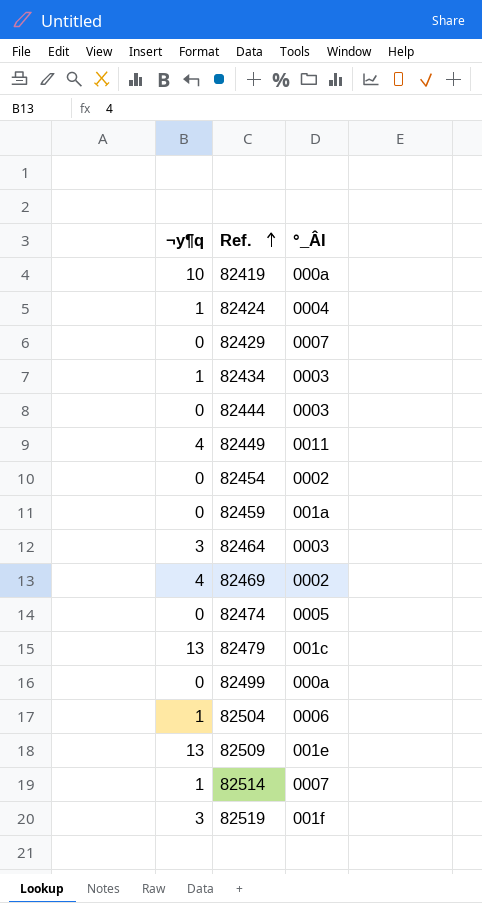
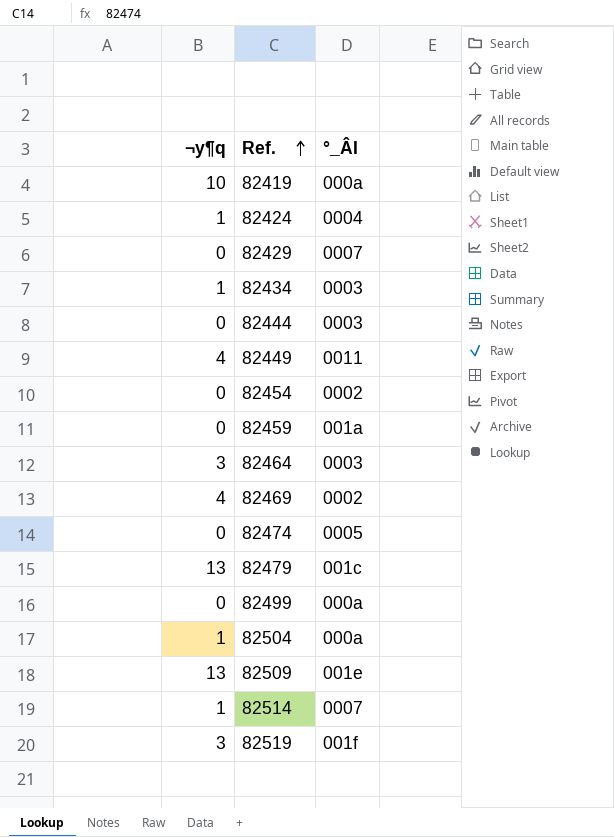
82504 | °_ÂI: 0006 -> 000a

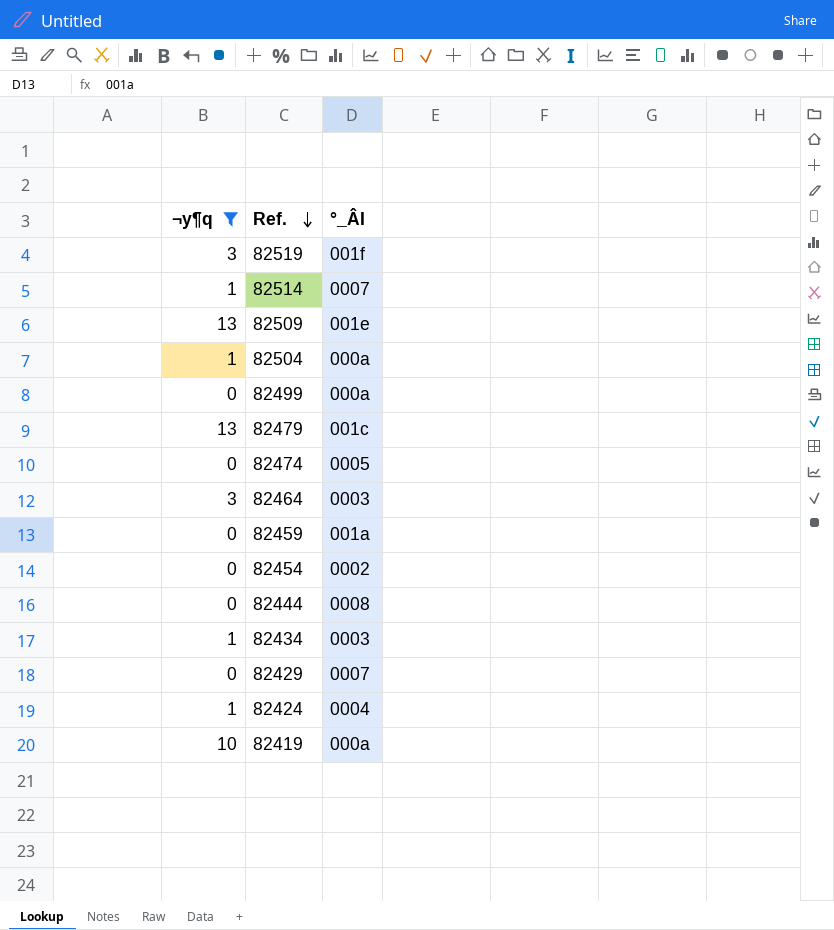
filter: none -> ¬y¶q != 4
row order: Ref. ascending -> Ref. descending
82444 | °_ÂI: 0003 -> 0008

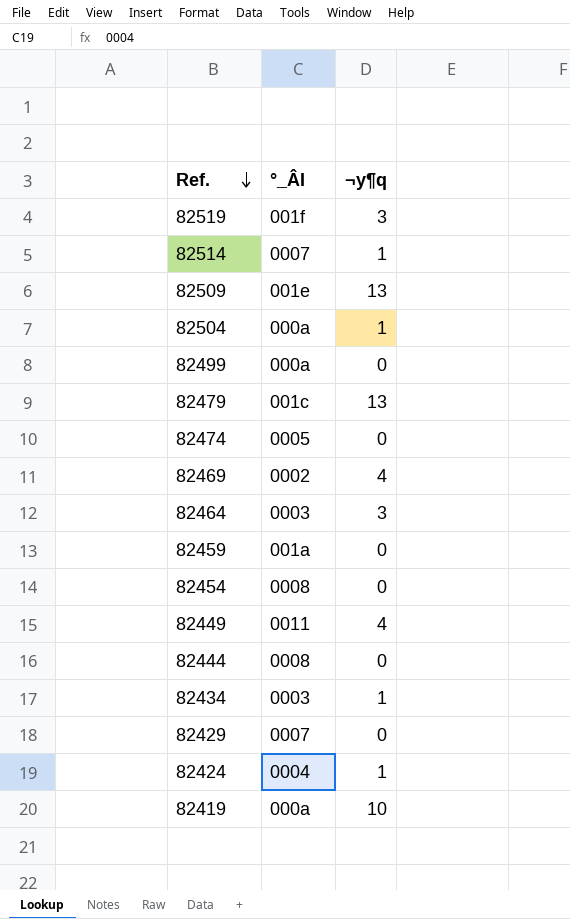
filter: ¬y¶q != 4 -> none
column ¬y¶q | position: 1 -> 3
82454 | °_ÂI: 0002 -> 0008

